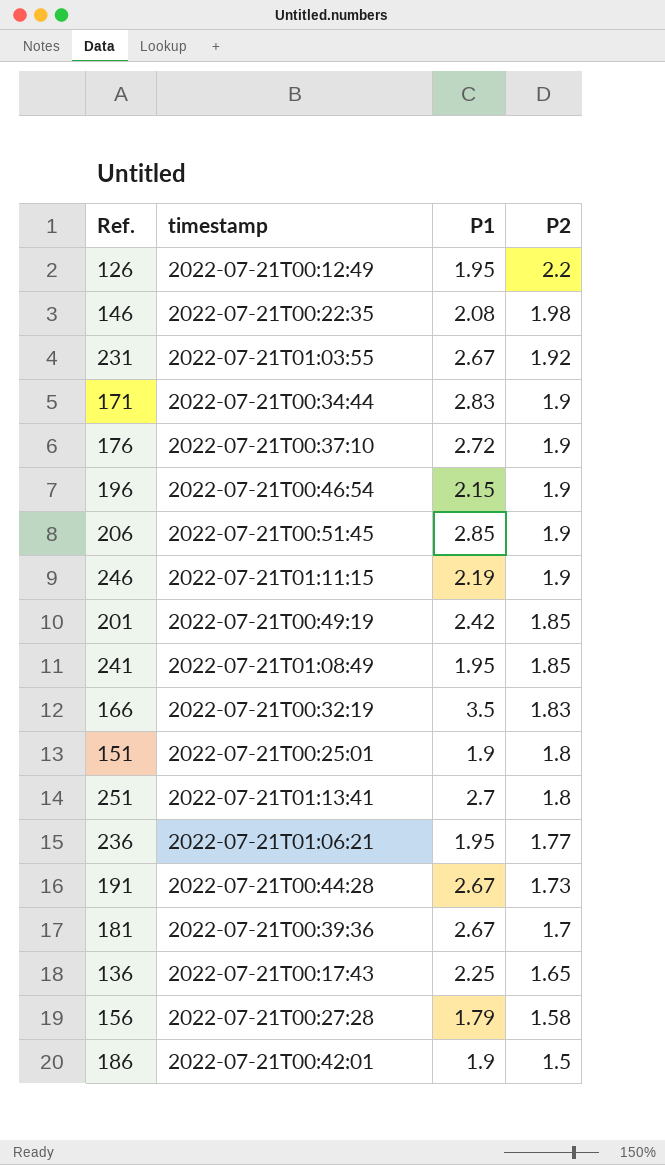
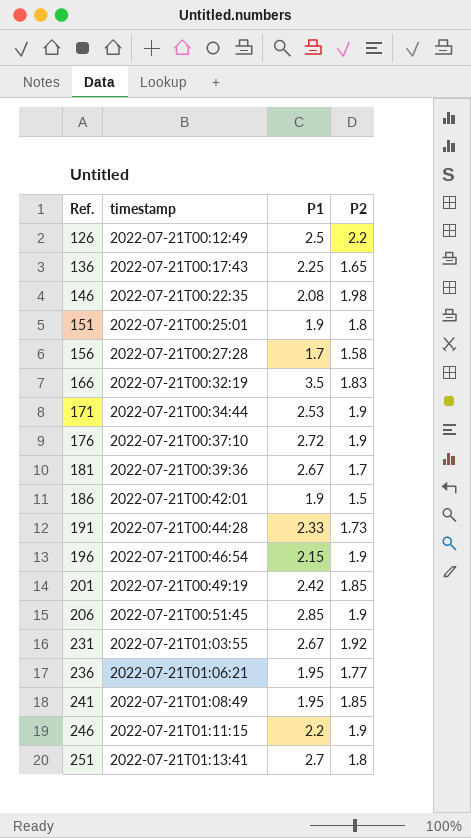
row order: P2 descending -> Ref. ascending
126 | P1: 1.95 -> 2.5
156 | P1: 1.79 -> 1.7
171 | P1: 2.83 -> 2.53
191 | P1: 2.67 -> 2.33
246 | P1: 2.19 -> 2.2

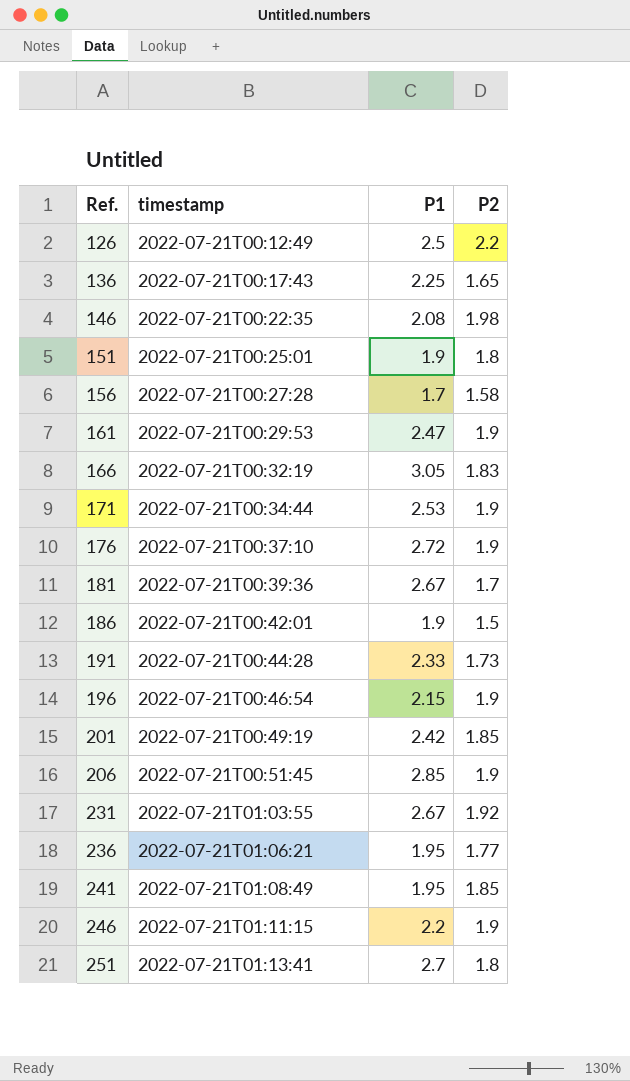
row 161: none -> 2022-07-21T00:29:53 | 2.47 | 1.9
166 | P1: 3.5 -> 3.05

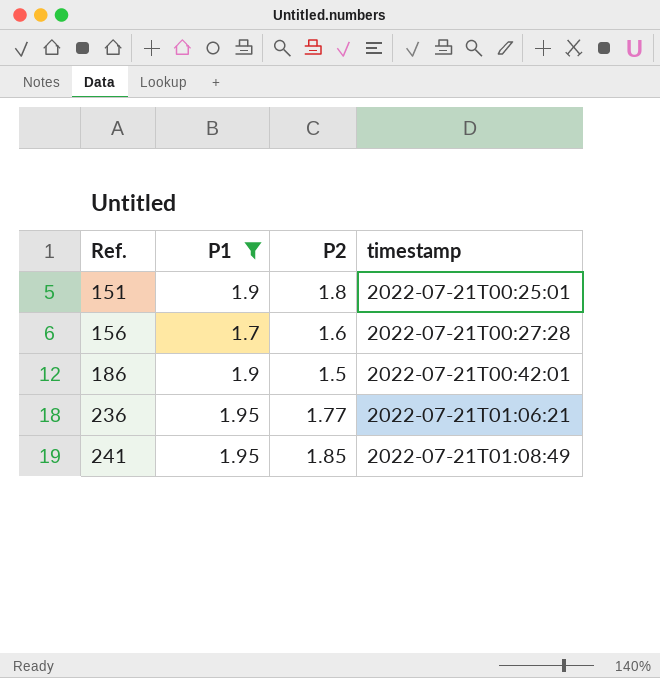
filter: none -> P1 <= 1.95
column timestamp | position: 2 -> 4
156 | P2: 1.58 -> 1.6

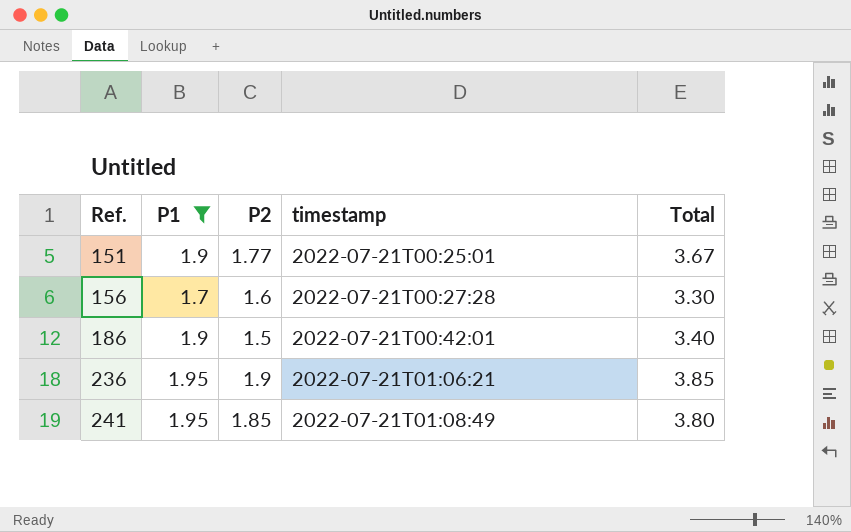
column Total | formula: none -> [P1] + [P2]
151 | P2: 1.8 -> 1.77
236 | P2: 1.77 -> 1.9

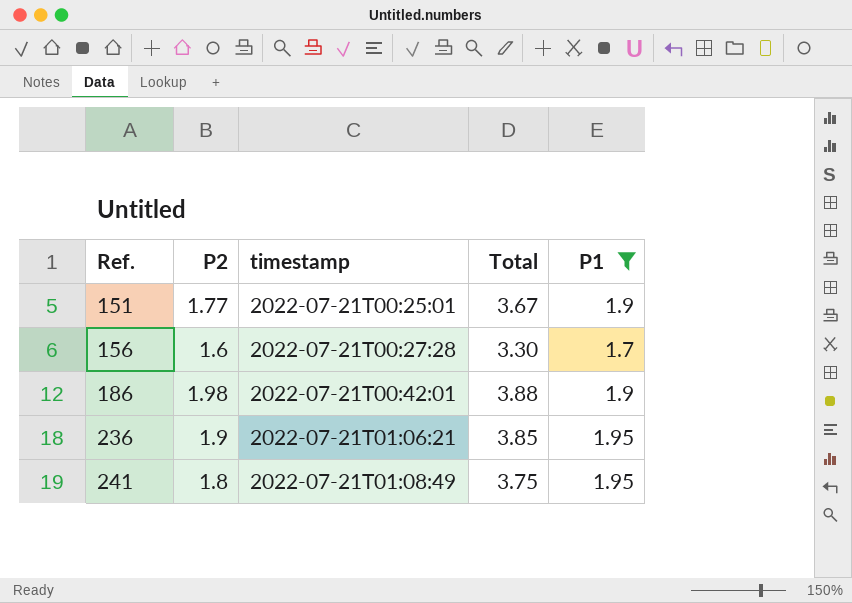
column P1 | position: 2 -> 5
186 | P2: 1.5 -> 1.98
186 | Total: 3.40 -> 3.88
241 | P2: 1.85 -> 1.8
241 | Total: 3.80 -> 3.75

